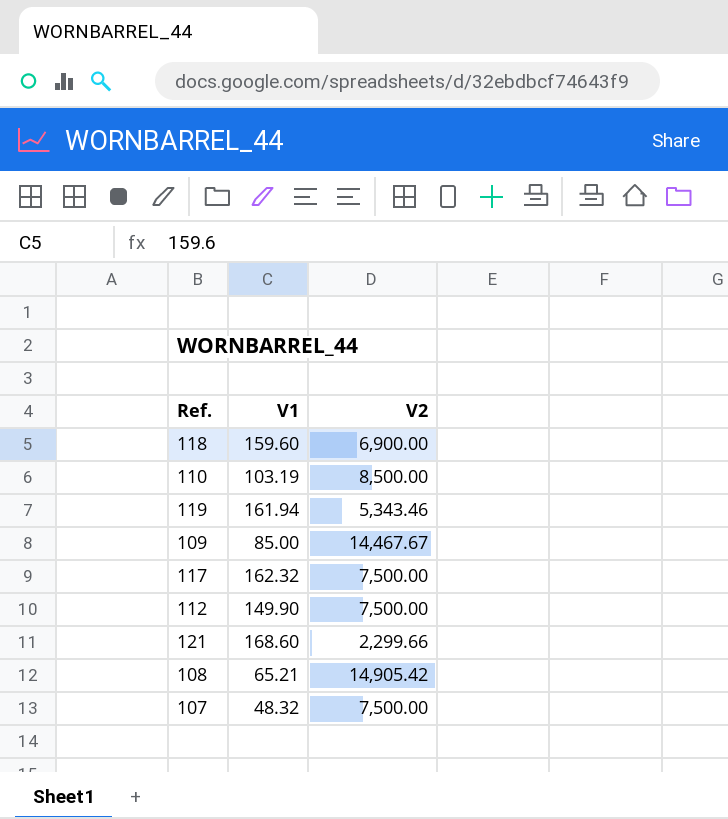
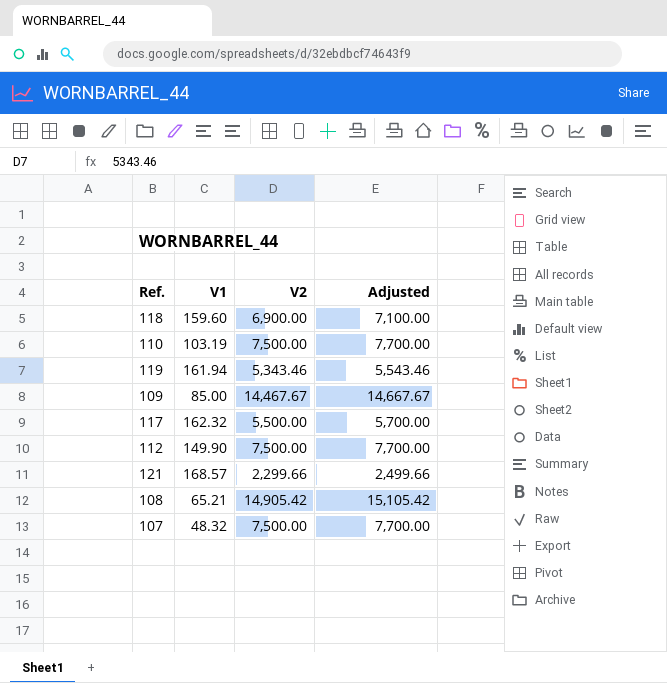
column Adjusted | formula: none -> [V2] + 200
110 | V2: 8,500.00 -> 7,500.00
117 | V2: 7,500.00 -> 5,500.00
121 | V1: 168.60 -> 168.57

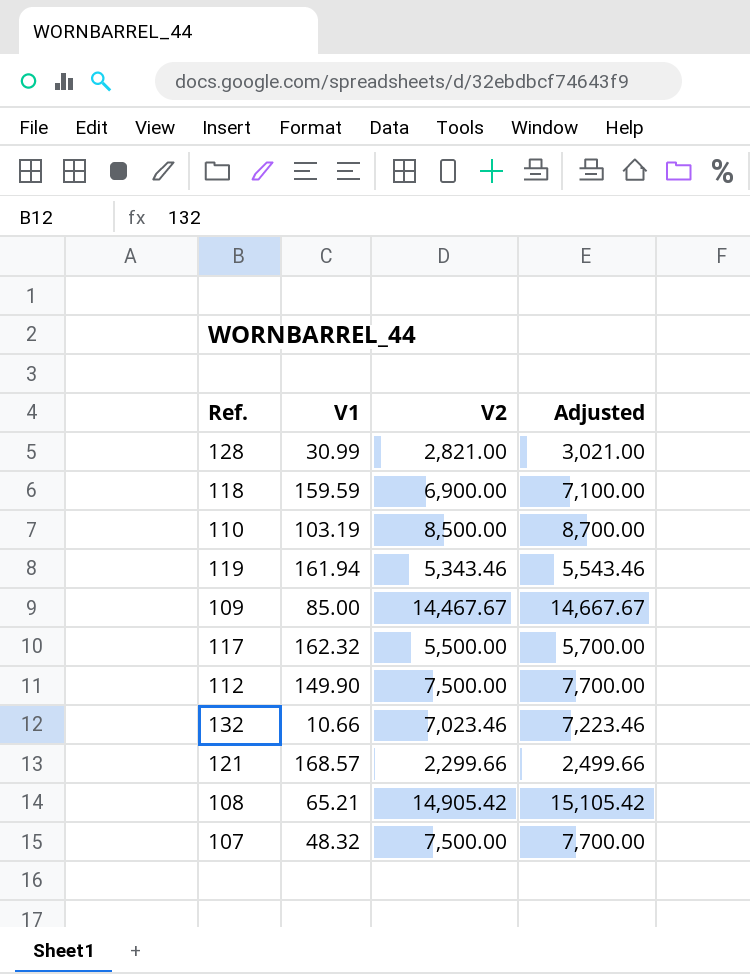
row 128: none -> 30.99 | 2,821.00 | 3,021.00
118 | V1: 159.60 -> 159.59
110 | V2: 7,500.00 -> 8,500.00
110 | Adjusted: 7,700.00 -> 8,700.00
row 132: none -> 10.66 | 7,023.46 | 7,223.46

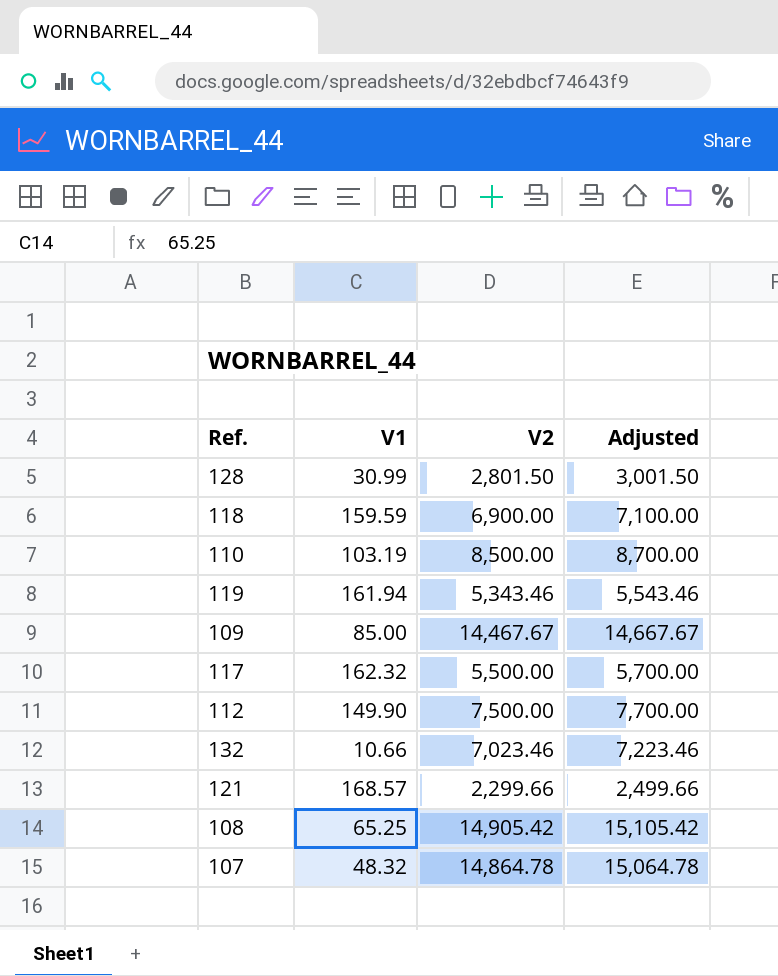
128 | V2: 2,821.00 -> 2,801.50
128 | Adjusted: 3,021.00 -> 3,001.50
108 | V1: 65.21 -> 65.25
107 | V2: 7,500.00 -> 14,864.78
107 | Adjusted: 7,700.00 -> 15,064.78

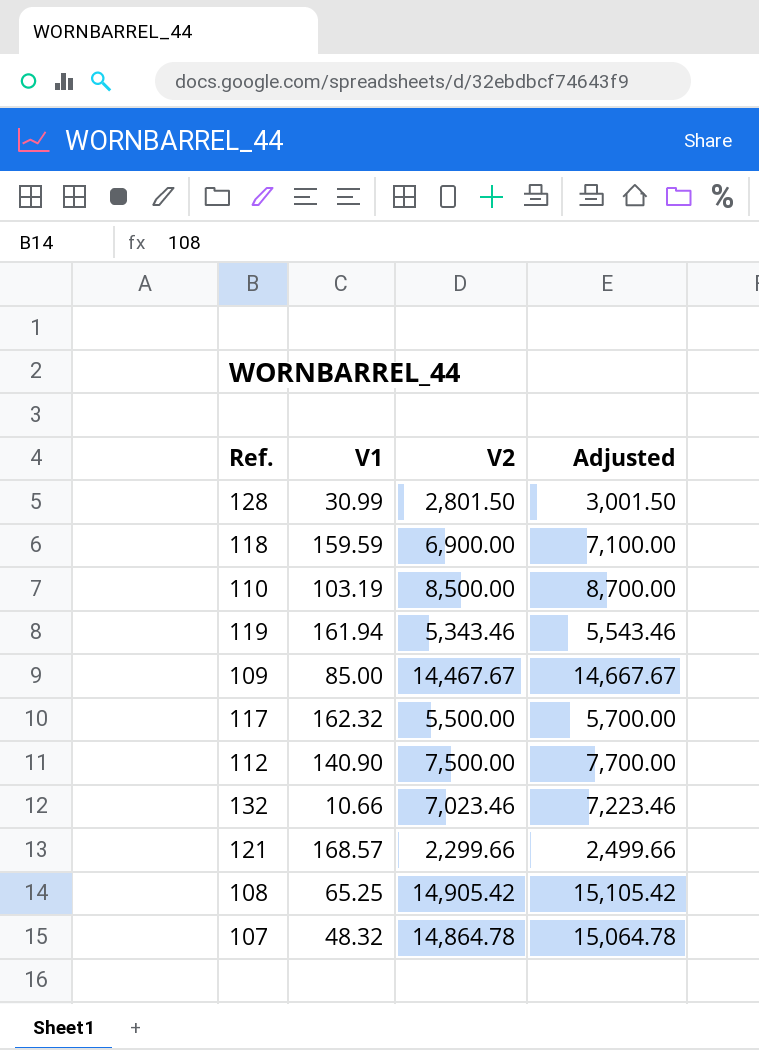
112 | V1: 149.90 -> 140.90

